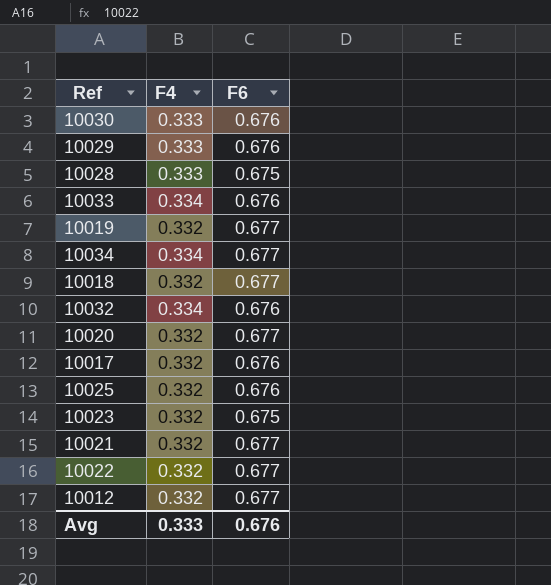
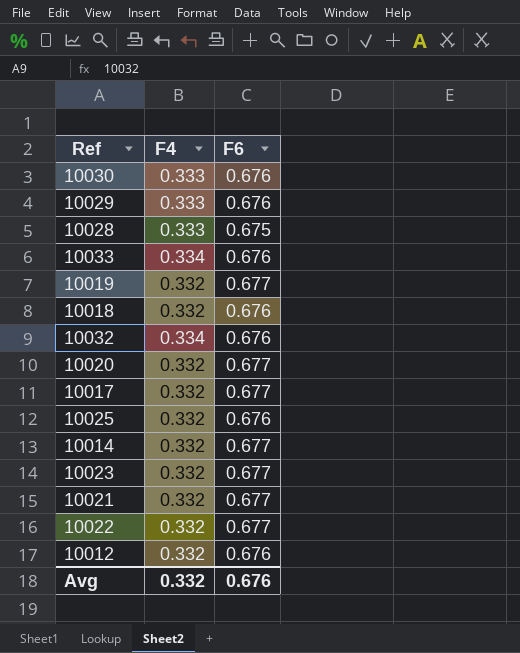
row 10034: 0.334 | 0.677 -> none
10018 | F6: 0.677 -> 0.676
10017 | F6: 0.676 -> 0.677
row 10014: none -> 0.332 | 0.677
10023 | F6: 0.675 -> 0.677
10012 | F6: 0.677 -> 0.676
Avg | F4: 0.333 -> 0.332

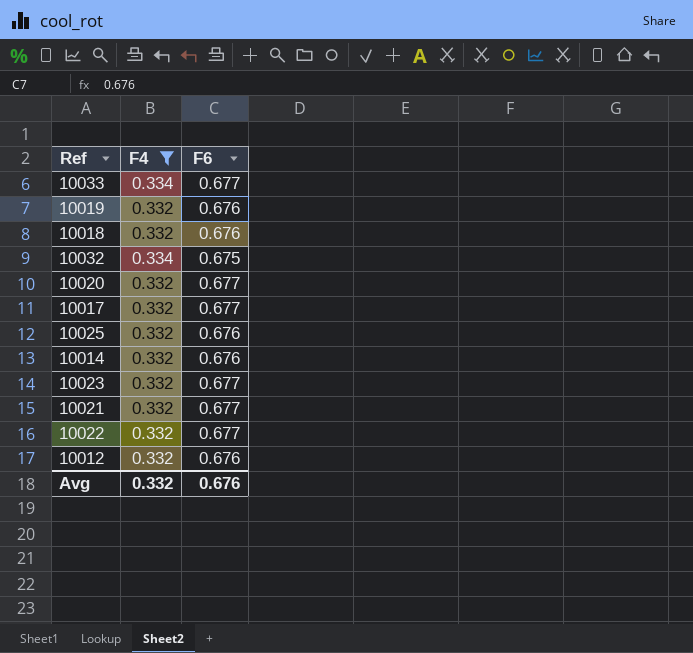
filter: none -> F4 != 0.333
10033 | F6: 0.676 -> 0.677
10019 | F6: 0.677 -> 0.676
10032 | F6: 0.676 -> 0.675
10014 | F6: 0.677 -> 0.676

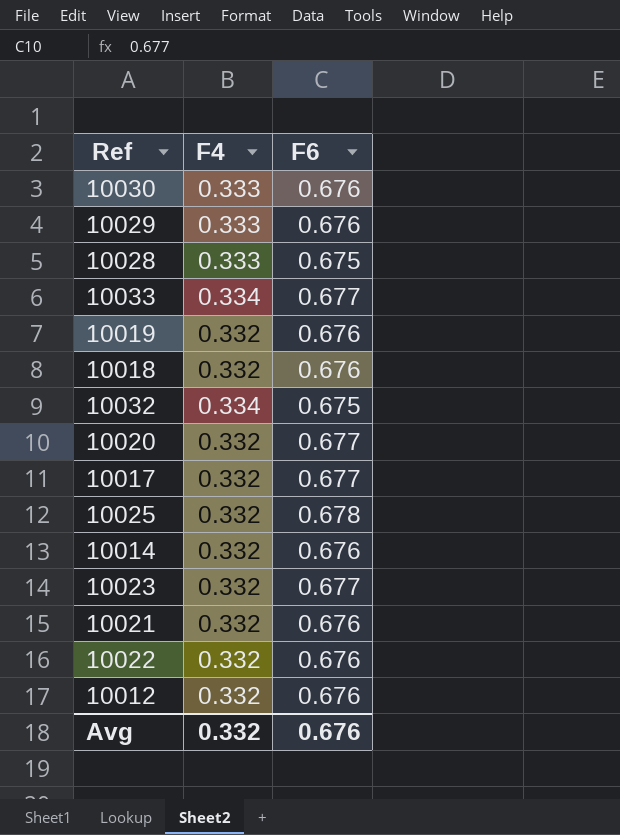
filter: F4 != 0.333 -> none
10025 | F6: 0.676 -> 0.678
10021 | F6: 0.677 -> 0.676
10022 | F6: 0.677 -> 0.676

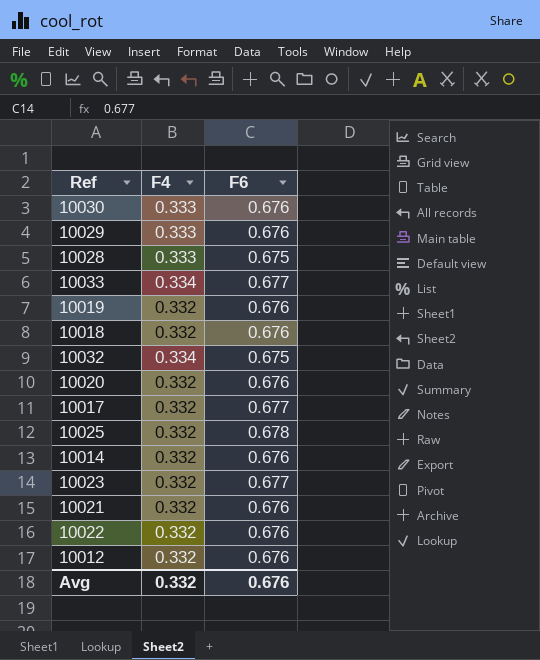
10020 | F6: 0.677 -> 0.676

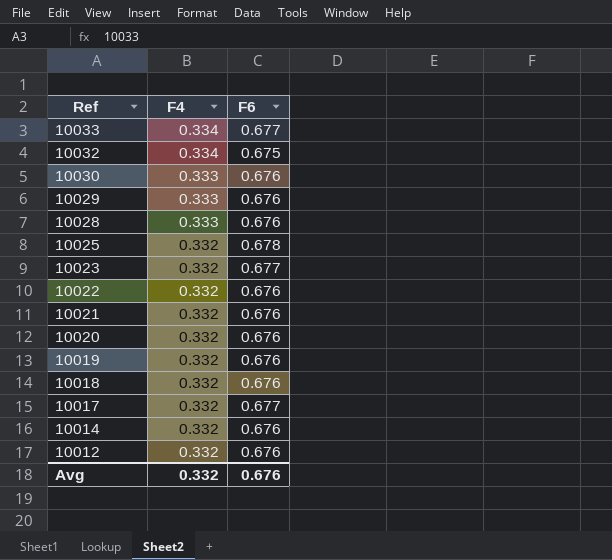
row order: none -> Ref descending
10028 | F6: 0.675 -> 0.676

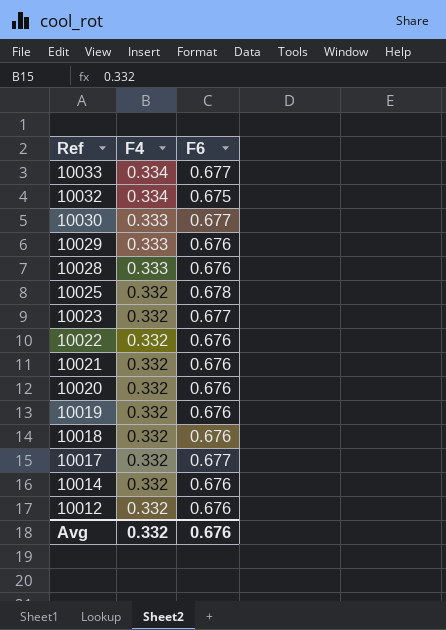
10030 | F6: 0.676 -> 0.677

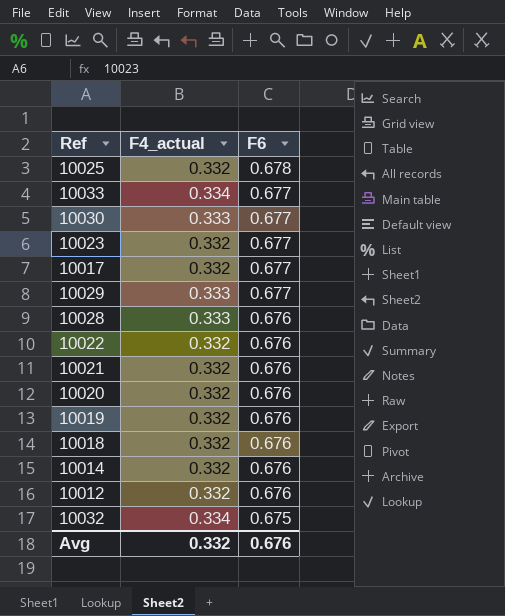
row order: Ref descending -> F6 descending
column name: F4 -> F4_actual
10029 | F6: 0.676 -> 0.677

